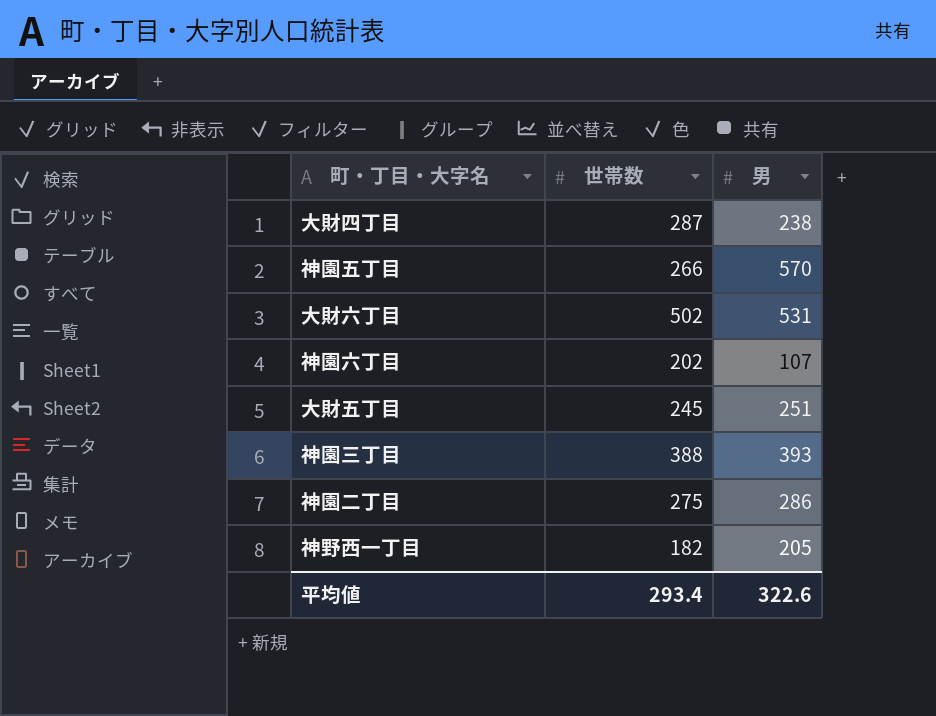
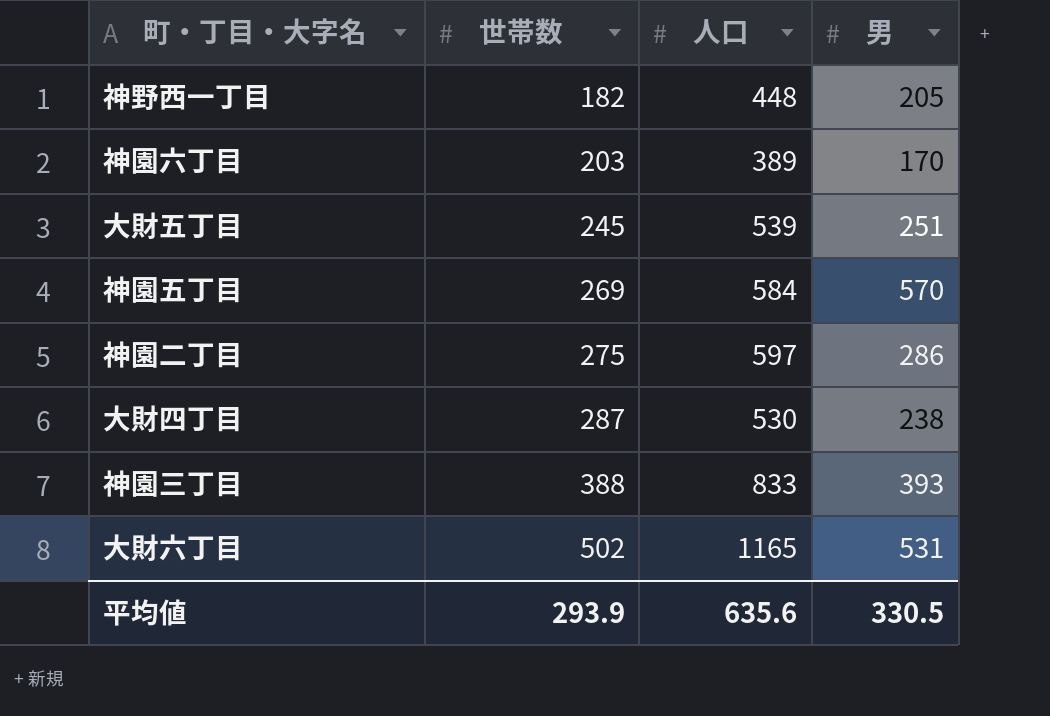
row order: none -> 世帯数 ascending
column 人口 | position: none -> 3
神園六丁目 | 世帯数: 202 -> 203
神園六丁目 | 男: 107 -> 170
神園五丁目 | 世帯数: 266 -> 269
平均値 | 世帯数: 293.4 -> 293.9
平均値 | 男: 322.6 -> 330.5

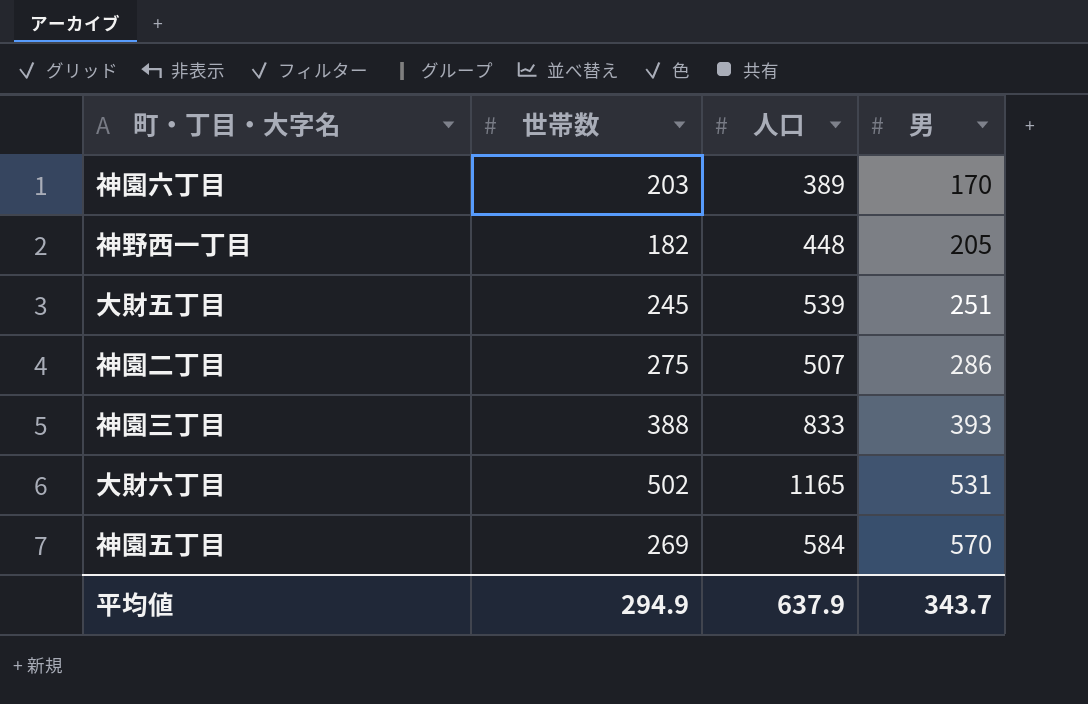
row order: 世帯数 ascending -> 男 ascending
row 大財四丁目: 287 | 530 | 238 -> none
神園二丁目 | 人口: 597 -> 507
平均値 | 世帯数: 293.9 -> 294.9
平均値 | 人口: 635.6 -> 637.9
平均値 | 男: 330.5 -> 343.7

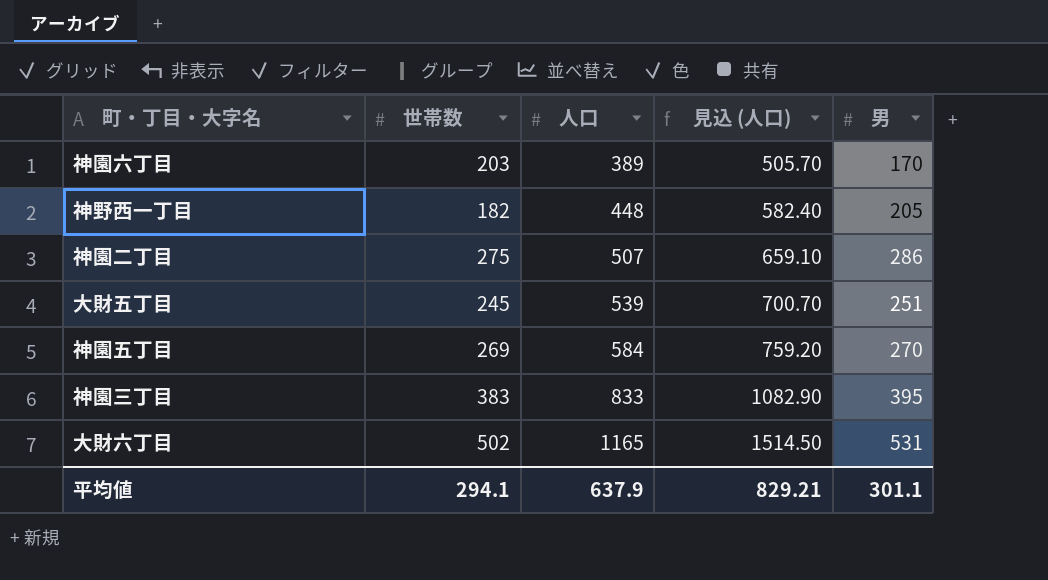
row order: 男 ascending -> 人口 ascending
column 見込 (人口) | formula: none -> [人口] * 1.3
神園五丁目 | 男: 570 -> 270
神園三丁目 | 世帯数: 388 -> 383
神園三丁目 | 男: 393 -> 395
平均値 | 世帯数: 294.9 -> 294.1
平均値 | 男: 343.7 -> 301.1

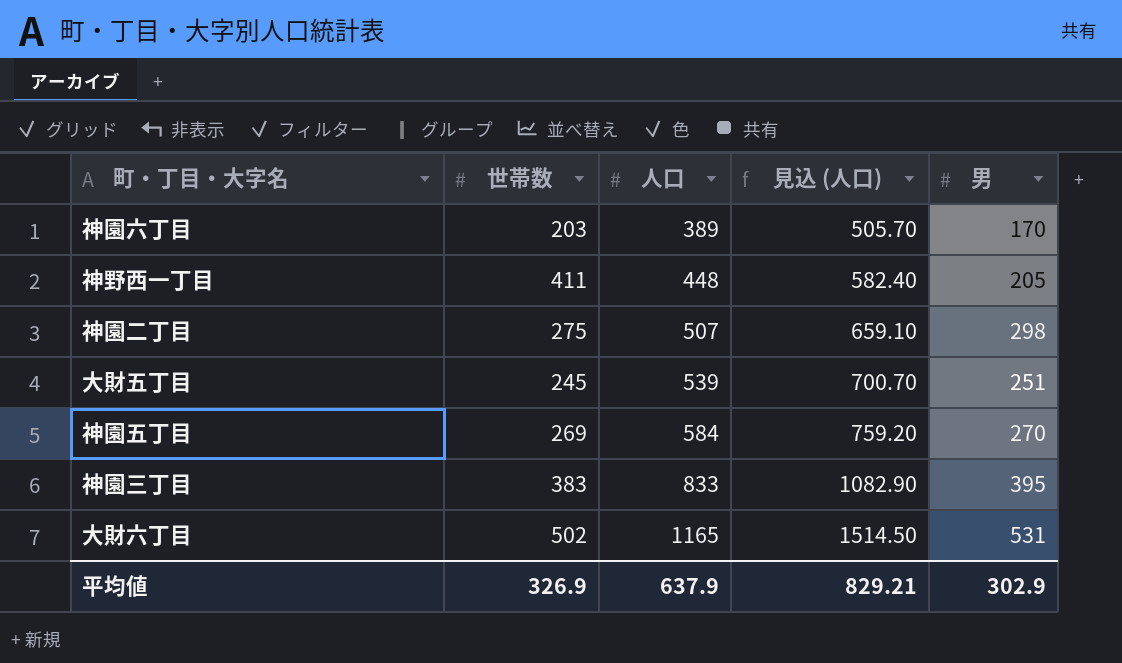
神野西一丁目 | 世帯数: 182 -> 411
神園二丁目 | 男: 286 -> 298
平均値 | 世帯数: 294.1 -> 326.9
平均値 | 男: 301.1 -> 302.9

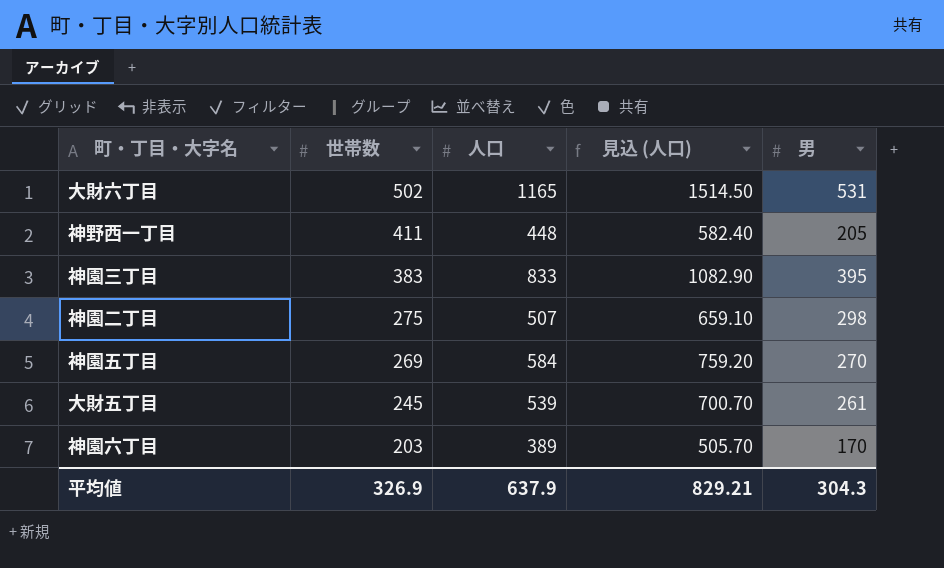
row order: 人口 ascending -> 世帯数 descending
大財五丁目 | 男: 251 -> 261
平均値 | 男: 302.9 -> 304.3

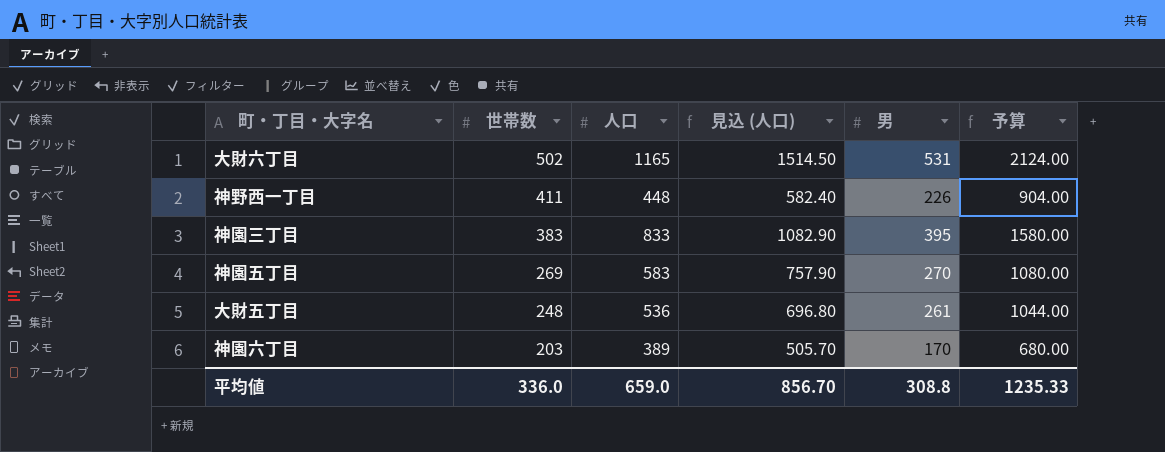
column 予算 | formula: none -> [男] * 4
row 神園二丁目: 275 | 507 | 659.10 | 298 -> none
神野西一丁目 | 男: 205 -> 226
神園五丁目 | 人口: 584 -> 583
神園五丁目 | 見込 (人口): 759.20 -> 757.90
大財五丁目 | 世帯数: 245 -> 248
大財五丁目 | 人口: 539 -> 536
大財五丁目 | 見込 (人口): 700.70 -> 696.80
平均値 | 世帯数: 326.9 -> 336.0
平均値 | 人口: 637.9 -> 659.0
平均値 | 見込 (人口): 829.21 -> 856.70
平均値 | 男: 304.3 -> 308.8

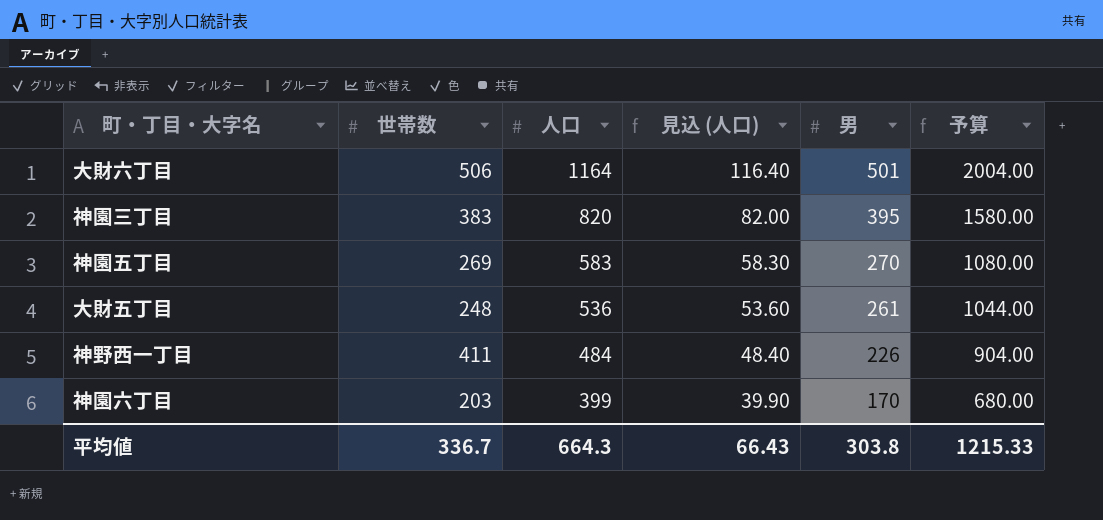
row order: 世帯数 descending -> 人口 descending
column 見込 (人口) | formula: [人口] * 1.3 -> [人口] * 0.1
大財六丁目 | 世帯数: 502 -> 506
大財六丁目 | 人口: 1165 -> 1164
大財六丁目 | 男: 531 -> 501
大財六丁目 | 予算: 2124.00 -> 2004.00
神園三丁目 | 人口: 833 -> 820
神野西一丁目 | 人口: 448 -> 484
神園六丁目 | 人口: 389 -> 399
平均値 | 世帯数: 336.0 -> 336.7
平均値 | 人口: 659.0 -> 664.3
平均値 | 見込 (人口): 856.70 -> 66.43
平均値 | 男: 308.8 -> 303.8
平均値 | 予算: 1235.33 -> 1215.33

